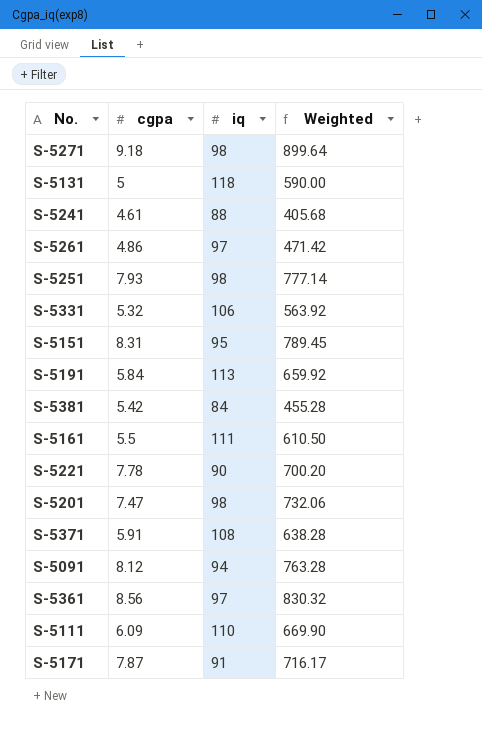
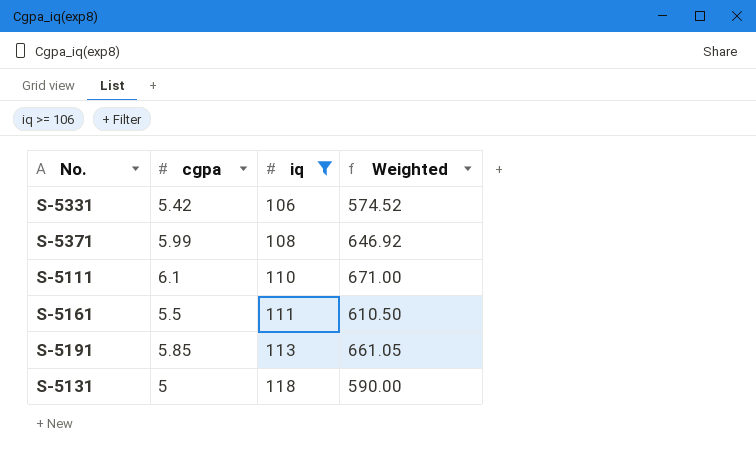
filter: none -> iq >= 106
row order: none -> iq ascending
S-5331 | cgpa: 5.32 -> 5.42
S-5331 | Weighted: 563.92 -> 574.52
S-5371 | cgpa: 5.91 -> 5.99
S-5371 | Weighted: 638.28 -> 646.92
S-5111 | cgpa: 6.09 -> 6.1
S-5111 | Weighted: 669.90 -> 671.00
S-5191 | cgpa: 5.84 -> 5.85
S-5191 | Weighted: 659.92 -> 661.05

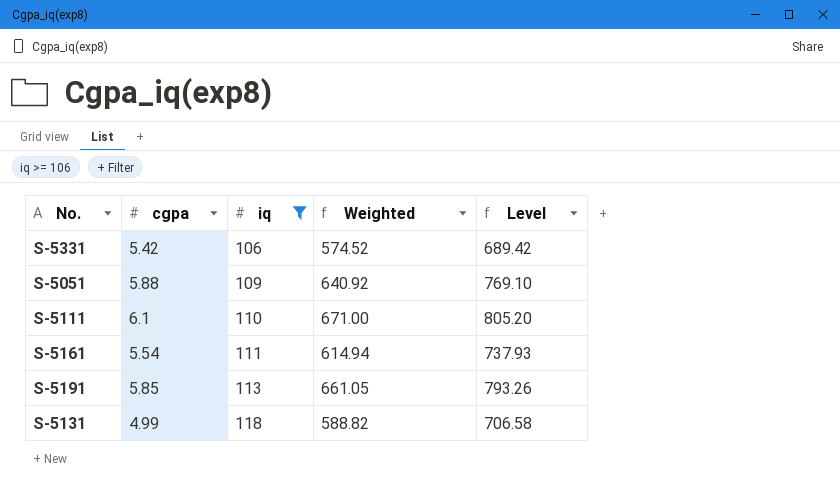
column Level | formula: none -> [Weighted] * 1.2
row S-5371: 5.99 | 108 | 646.92 -> none
row S-5051: none -> 5.88 | 109 | 640.92 | 769.10
S-5161 | cgpa: 5.5 -> 5.54
S-5161 | Weighted: 610.50 -> 614.94
S-5131 | cgpa: 5 -> 4.99
S-5131 | Weighted: 590.00 -> 588.82

